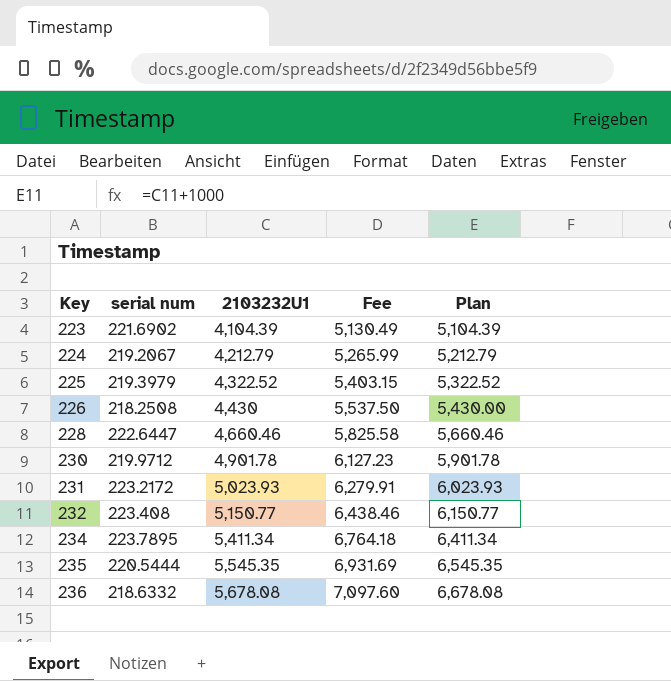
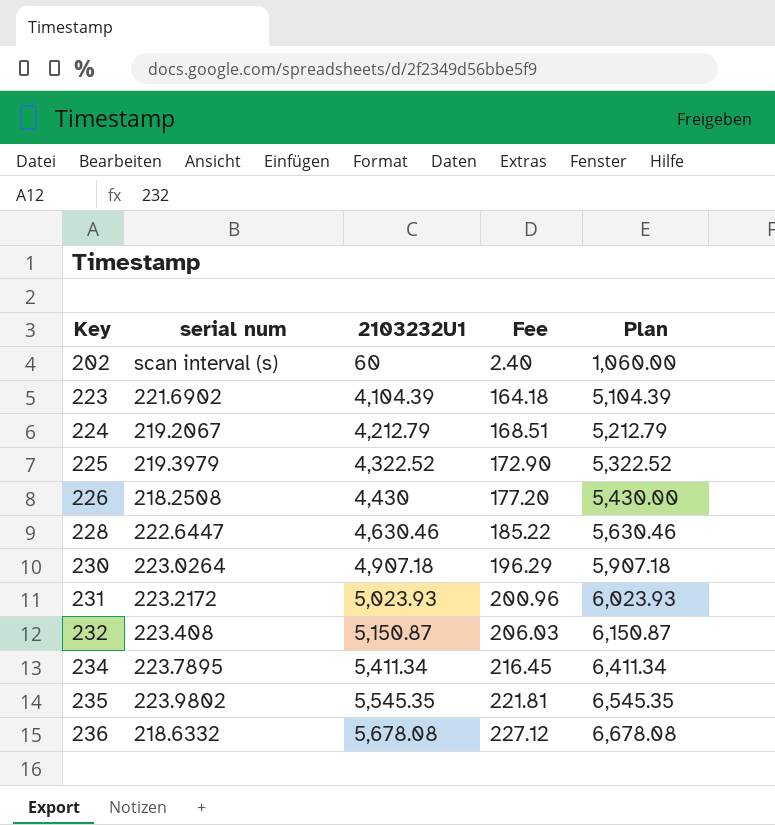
column Fee | formula: [2103232U1] * 1.25 -> [2103232U1] * 0.04
row 202: none -> scan interval (s) | 60 | 2.40 | 1,060.00
228 | 2103232U1: 4,660.46 -> 4,630.46
228 | Plan: 5,660.46 -> 5,630.46
230 | serial num: 219.9712 -> 223.0264
230 | 2103232U1: 4,901.78 -> 4,907.18
230 | Plan: 5,901.78 -> 5,907.18
232 | 2103232U1: 5,150.77 -> 5,150.87
232 | Plan: 6,150.77 -> 6,150.87
235 | serial num: 220.5444 -> 223.9802

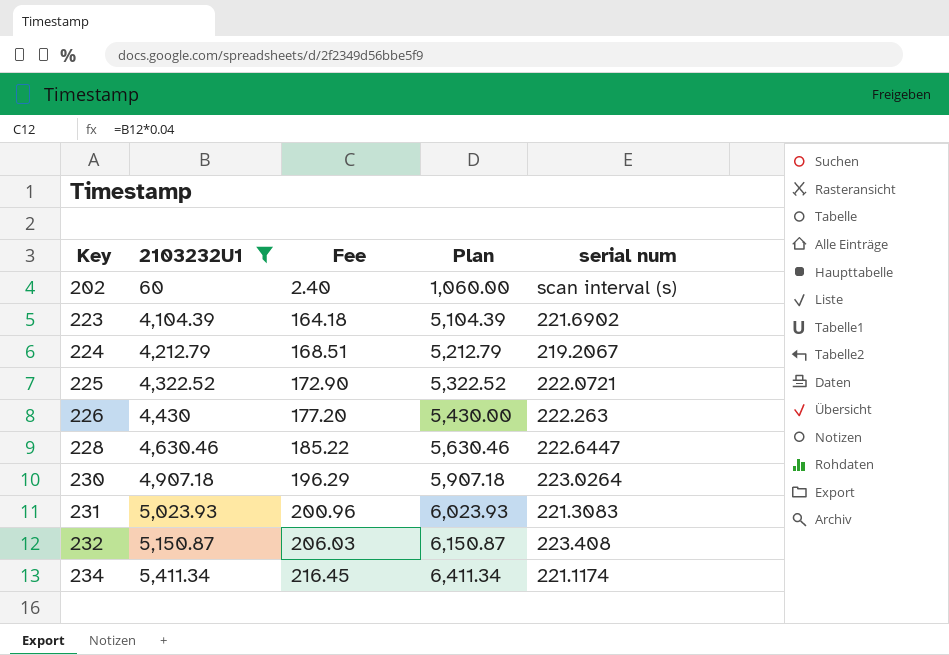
filter: none -> 2103232U1 <= 5,411.34
column serial num | position: 2 -> 5
225 | serial num: 219.3979 -> 222.0721
226 | serial num: 218.2508 -> 222.263
231 | serial num: 223.2172 -> 221.3083
234 | serial num: 223.7895 -> 221.1174

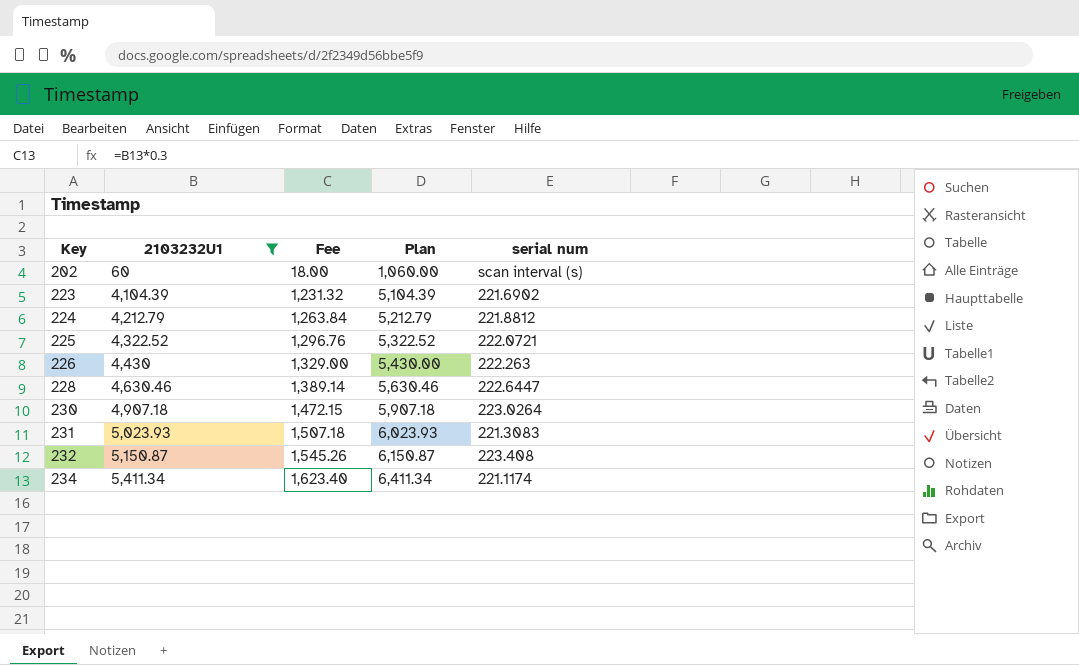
column Fee | formula: [2103232U1] * 0.04 -> [2103232U1] * 0.3
224 | serial num: 219.2067 -> 221.8812

